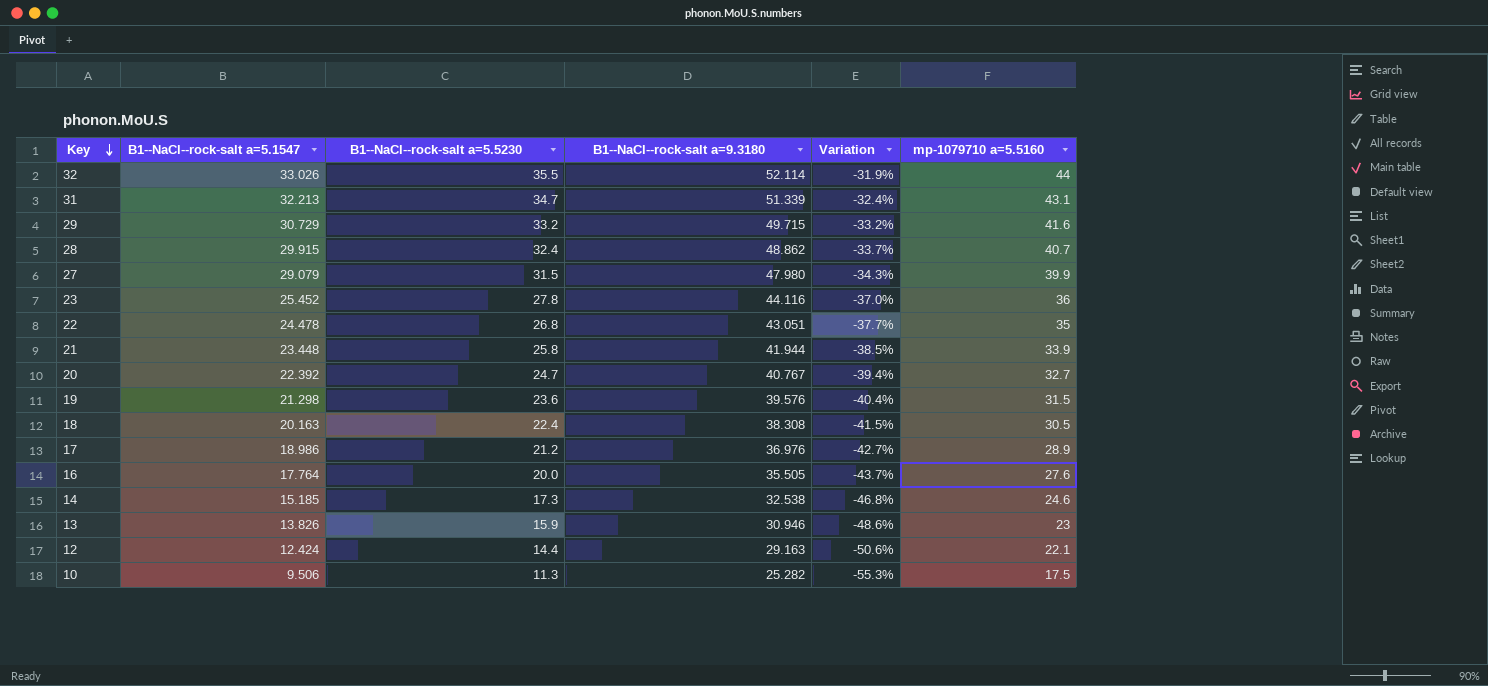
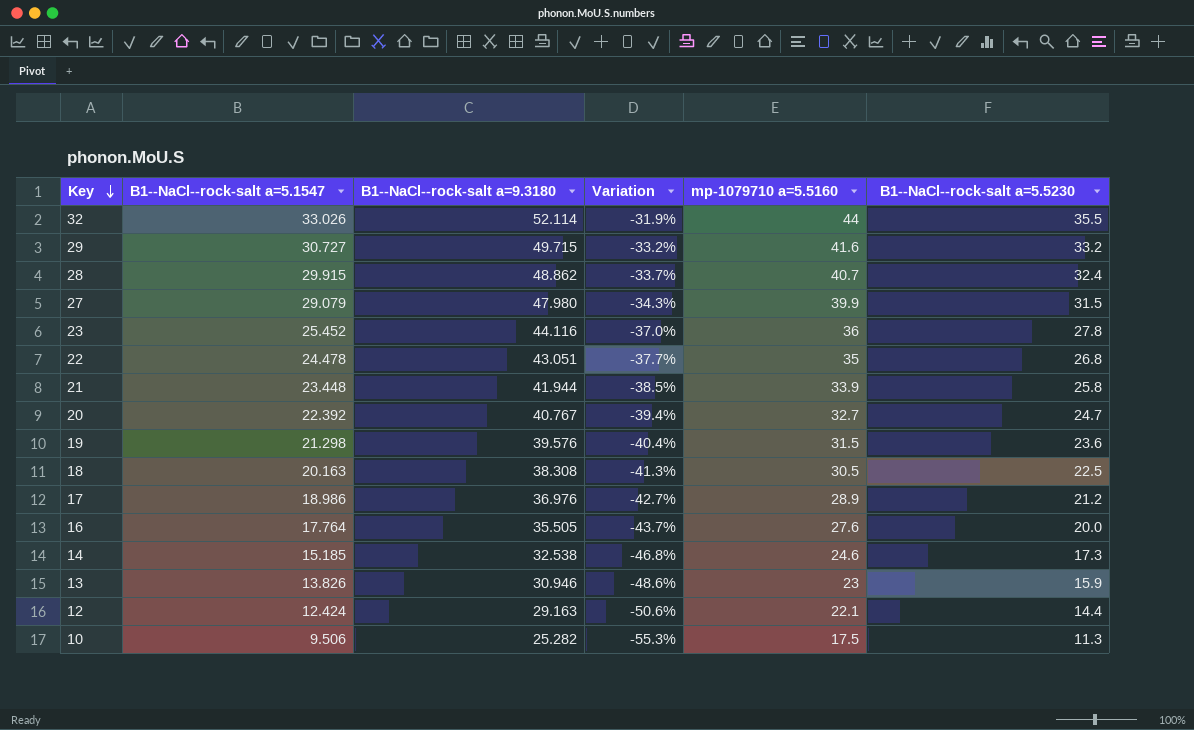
column B1--NaCl--rock-salt a=5.5230 | position: 3 -> 6
row 31: 32.213 | 34.7 | 51.339 | -32.4% | 43.1 -> none
29 | B1--NaCl--rock-salt a=5.1547: 30.729 -> 30.727
18 | Variation: -41.5% -> -41.3%
18 | B1--NaCl--rock-salt a=5.5230: 22.4 -> 22.5

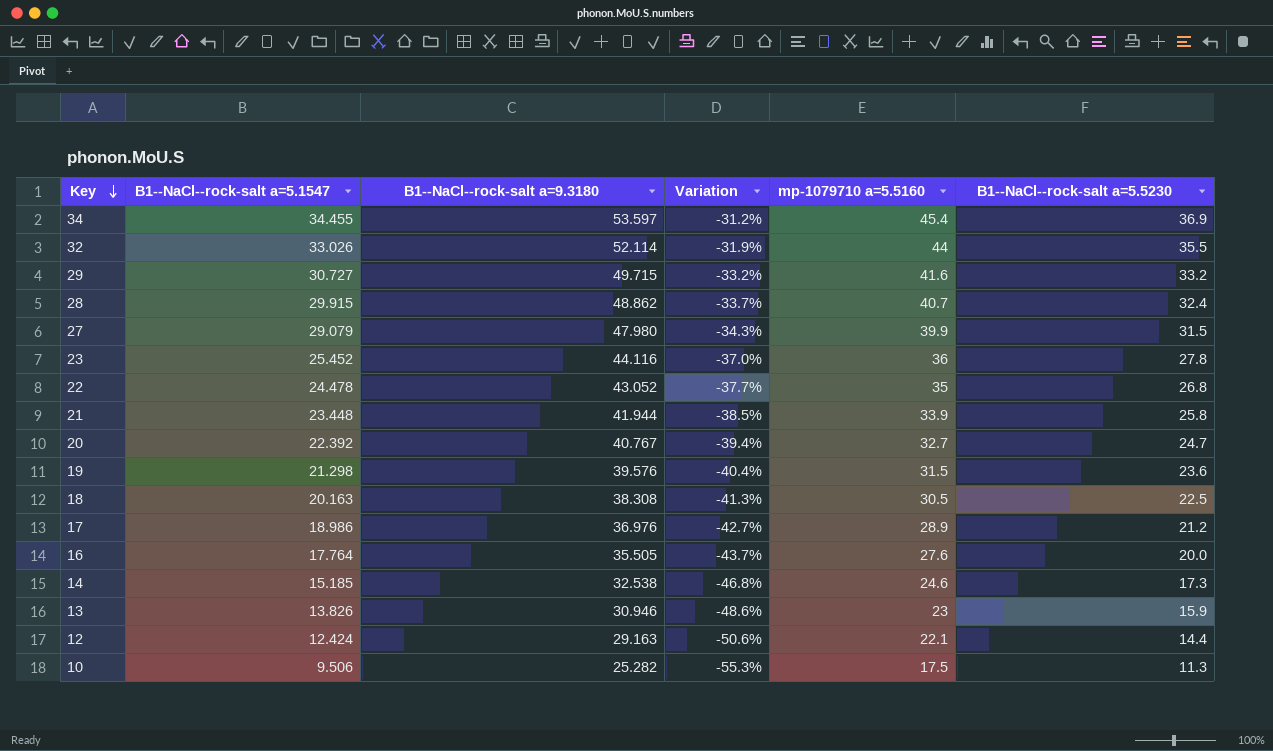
row 34: none -> 34.455 | 53.597 | -31.2% | 45.4 | 36.9
22 | B1--NaCl--rock-salt a=9.3180: 43.051 -> 43.052

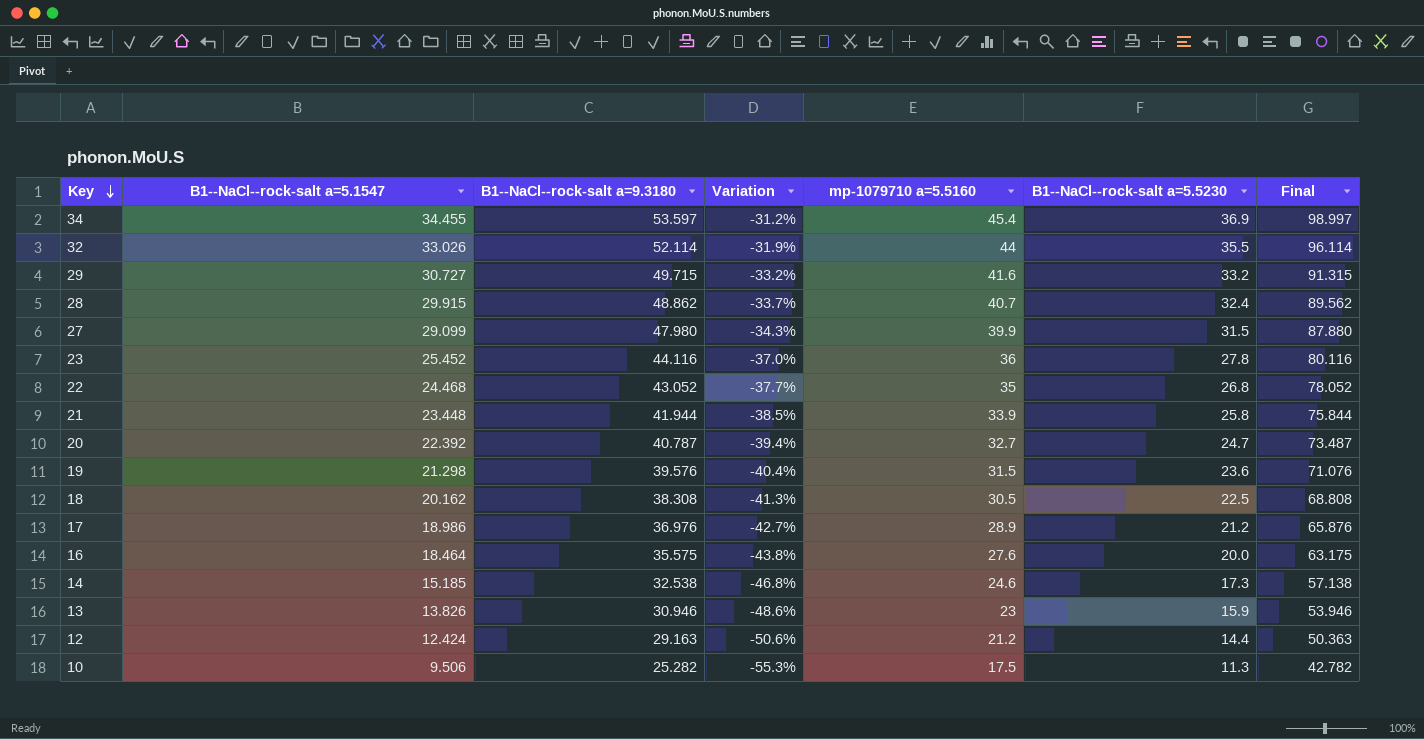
column Final | formula: none -> [B1--NaCl--rock-salt a=9.3180] + [mp-1079710 a=5.5160]
27 | B1--NaCl--rock-salt a=5.1547: 29.079 -> 29.099
22 | B1--NaCl--rock-salt a=5.1547: 24.478 -> 24.468
20 | B1--NaCl--rock-salt a=9.3180: 40.767 -> 40.787
18 | B1--NaCl--rock-salt a=5.1547: 20.163 -> 20.162
16 | B1--NaCl--rock-salt a=5.1547: 17.764 -> 18.464
16 | B1--NaCl--rock-salt a=9.3180: 35.505 -> 35.575
16 | Variation: -43.7% -> -43.8%
12 | mp-1079710 a=5.5160: 22.1 -> 21.2

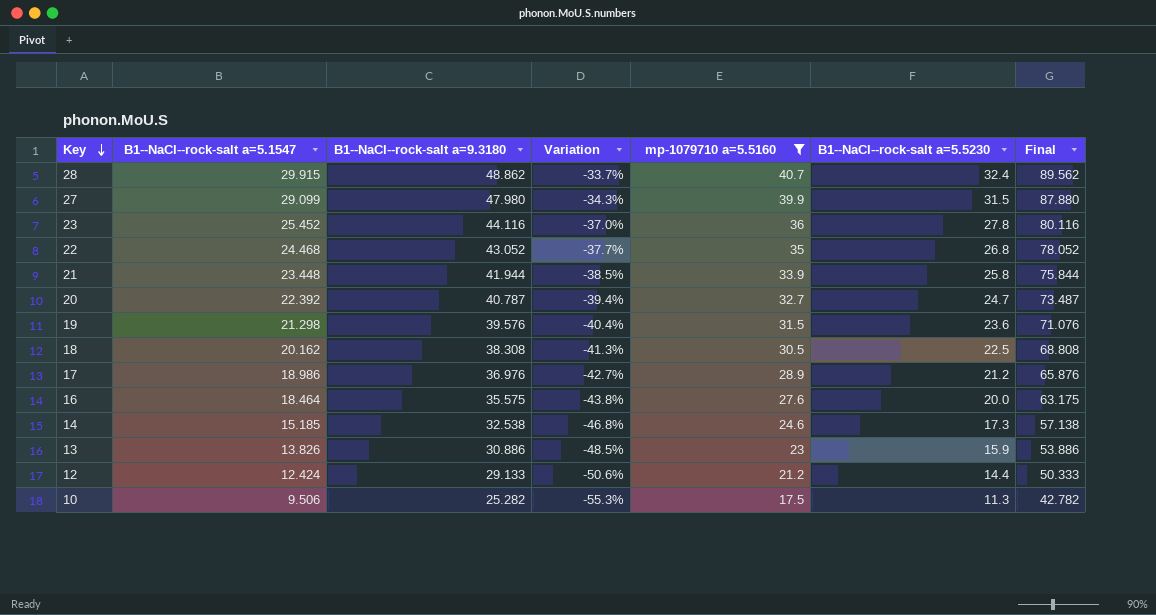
filter: none -> mp-1079710 a=5.5160 <= 40.7
13 | B1--NaCl--rock-salt a=9.3180: 30.946 -> 30.886
13 | Variation: -48.6% -> -48.5%
13 | Final: 53.946 -> 53.886
12 | B1--NaCl--rock-salt a=9.3180: 29.163 -> 29.133
12 | Final: 50.363 -> 50.333

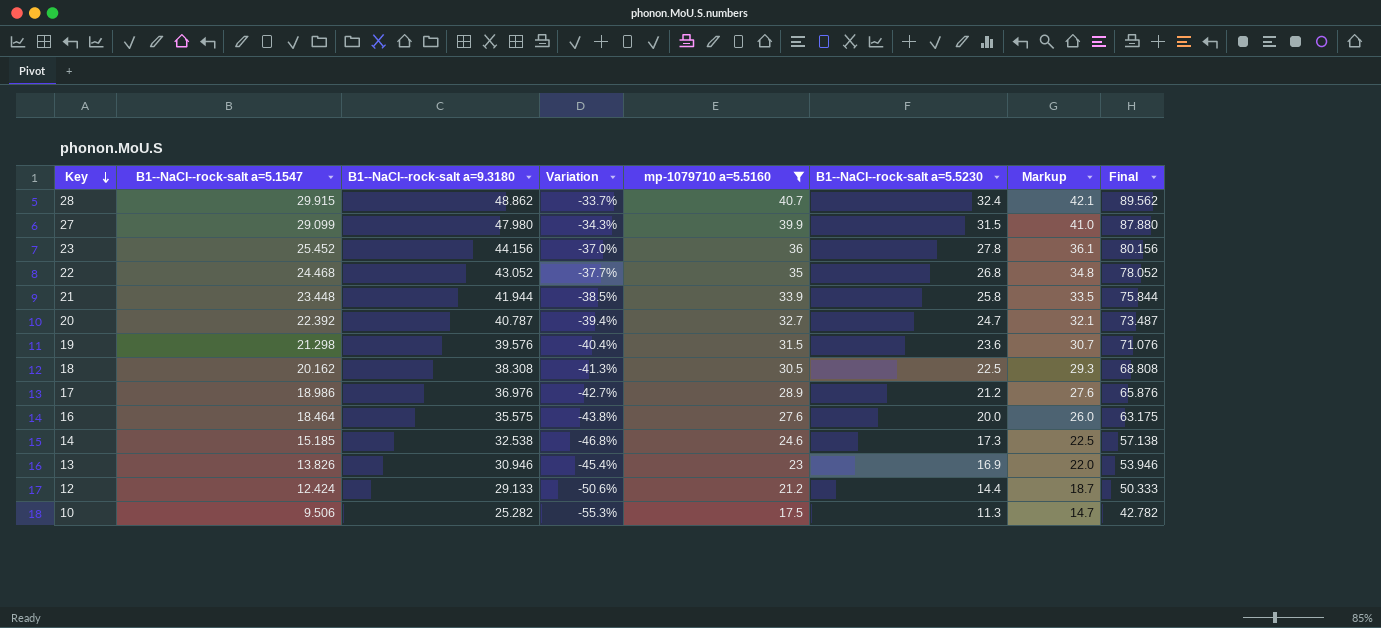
column Markup | formula: none -> [B1--NaCl--rock-salt a=5.5230] * 1.3
23 | B1--NaCl--rock-salt a=9.3180: 44.116 -> 44.156
23 | Final: 80.116 -> 80.156
13 | B1--NaCl--rock-salt a=9.3180: 30.886 -> 30.946
13 | Variation: -48.5% -> -45.4%
13 | B1--NaCl--rock-salt a=5.5230: 15.9 -> 16.9
13 | Final: 53.886 -> 53.946

